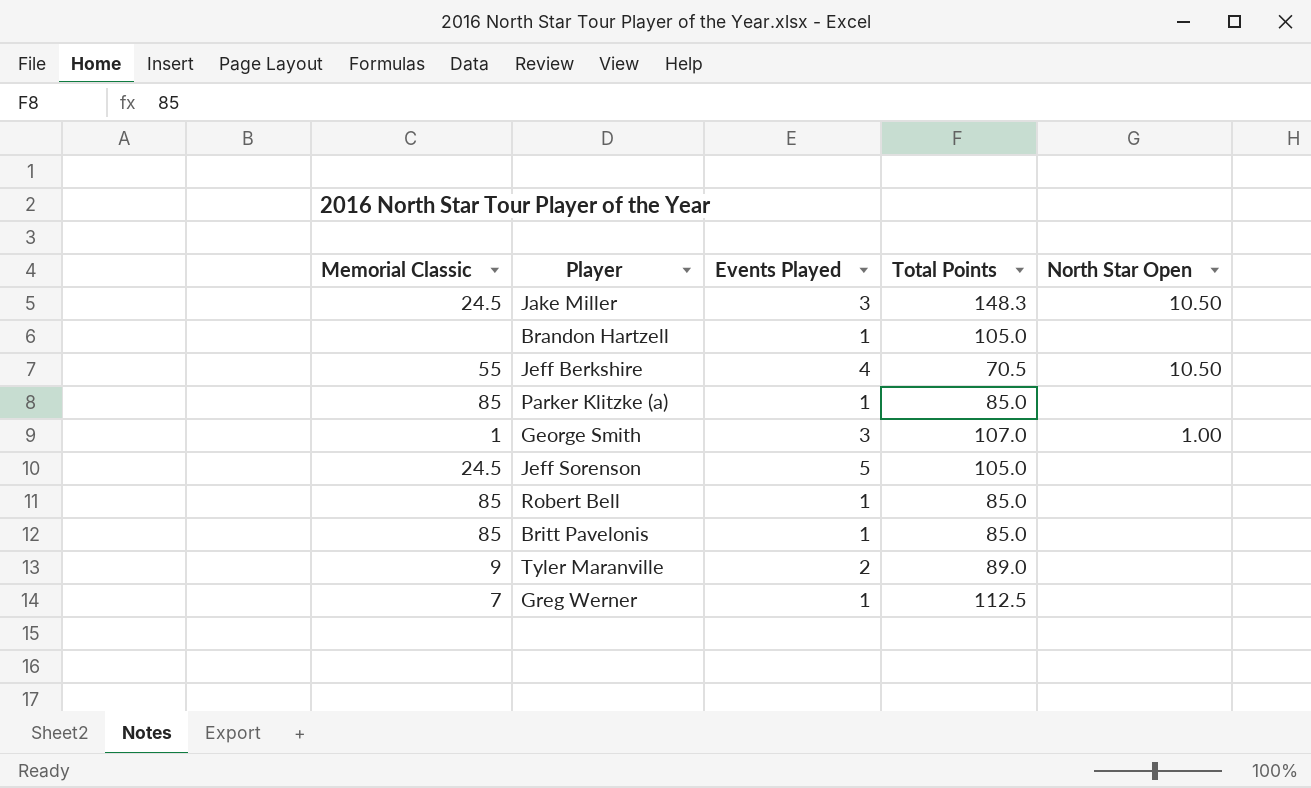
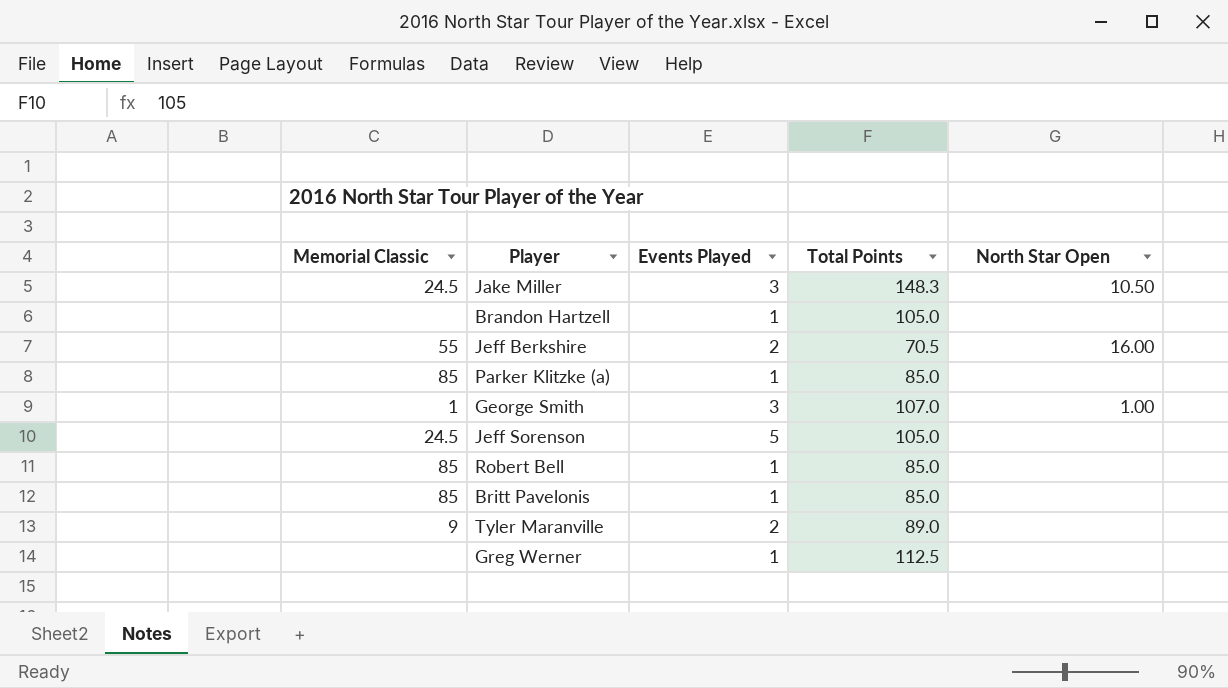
Jeff Berkshire | Events Played: 4 -> 2
Jeff Berkshire | North Star Open: 10.50 -> 16.00
Greg Werner | Memorial Classic: 7 -> none

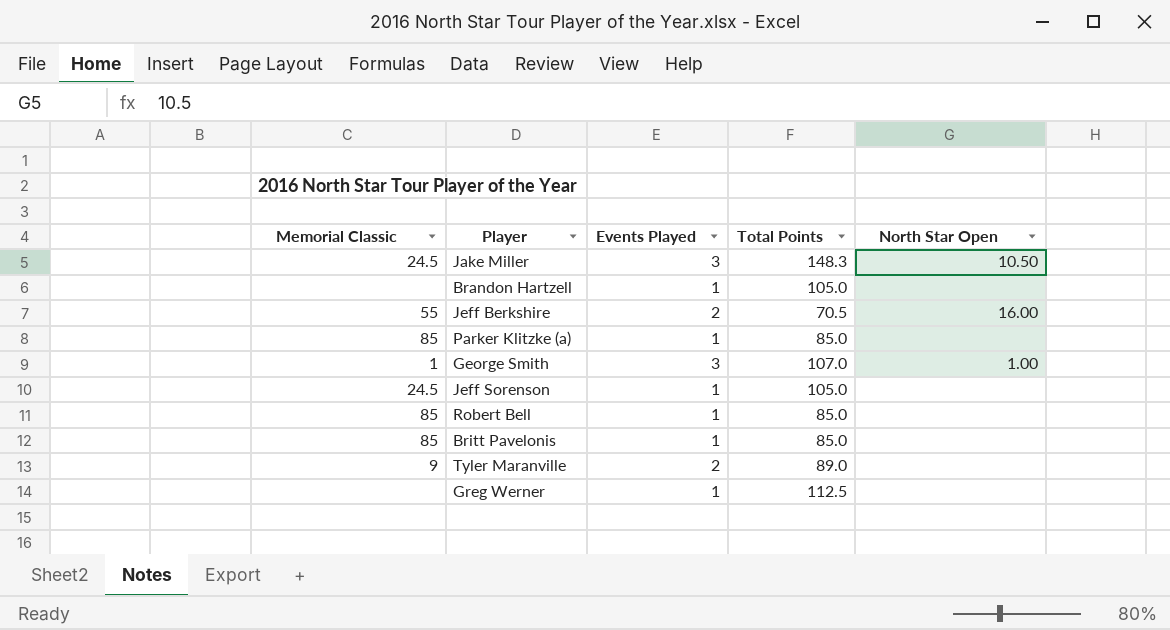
Jeff Sorenson | Events Played: 5 -> 1

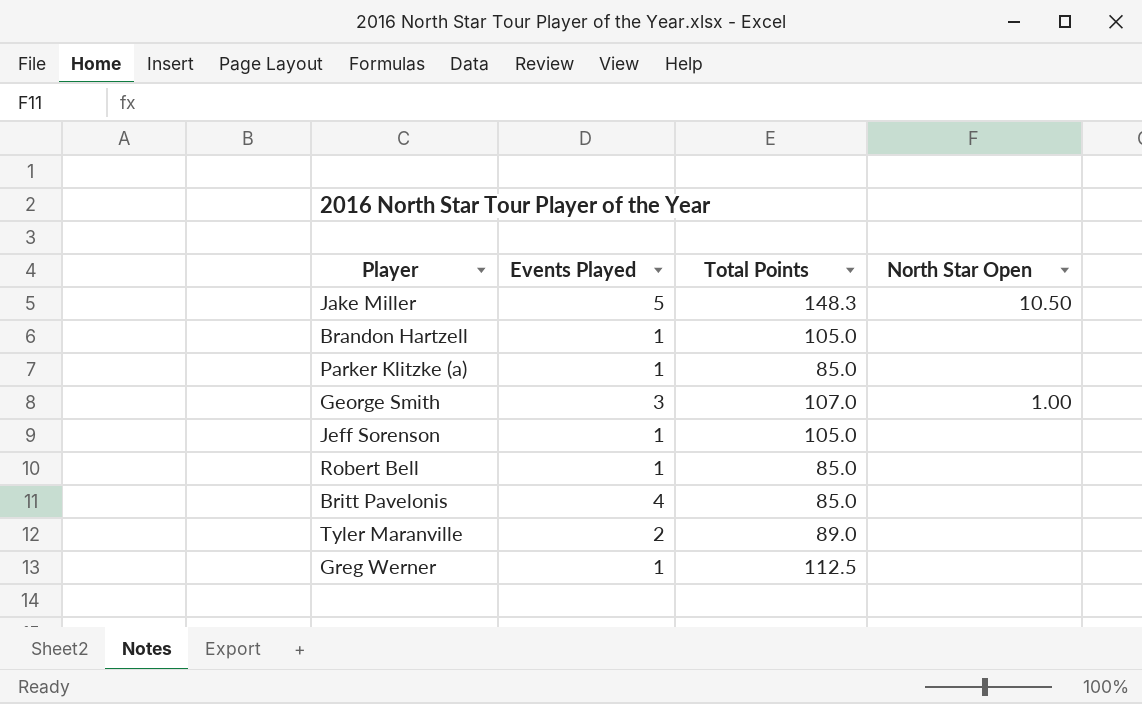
column Memorial Classic | position: 1 -> none
row Jeff Berkshire: 55 | 2 | 70.5 | 16.00 -> none
Jake Miller | Events Played: 3 -> 5
Britt Pavelonis | Events Played: 1 -> 4

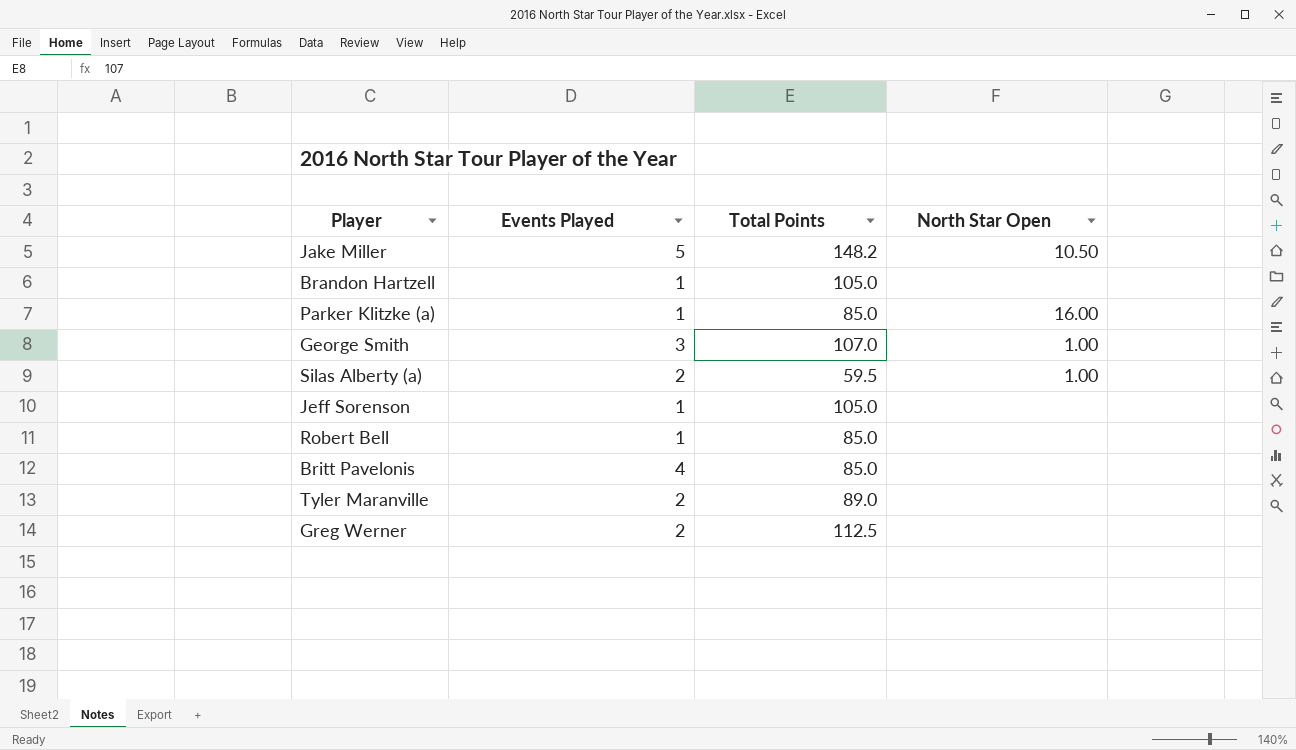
Jake Miller | Total Points: 148.3 -> 148.2
Parker Klitzke (a) | North Star Open: none -> 16.00
row Silas Alberty (a): none -> 2 | 59.5 | 1.00
Greg Werner | Events Played: 1 -> 2

